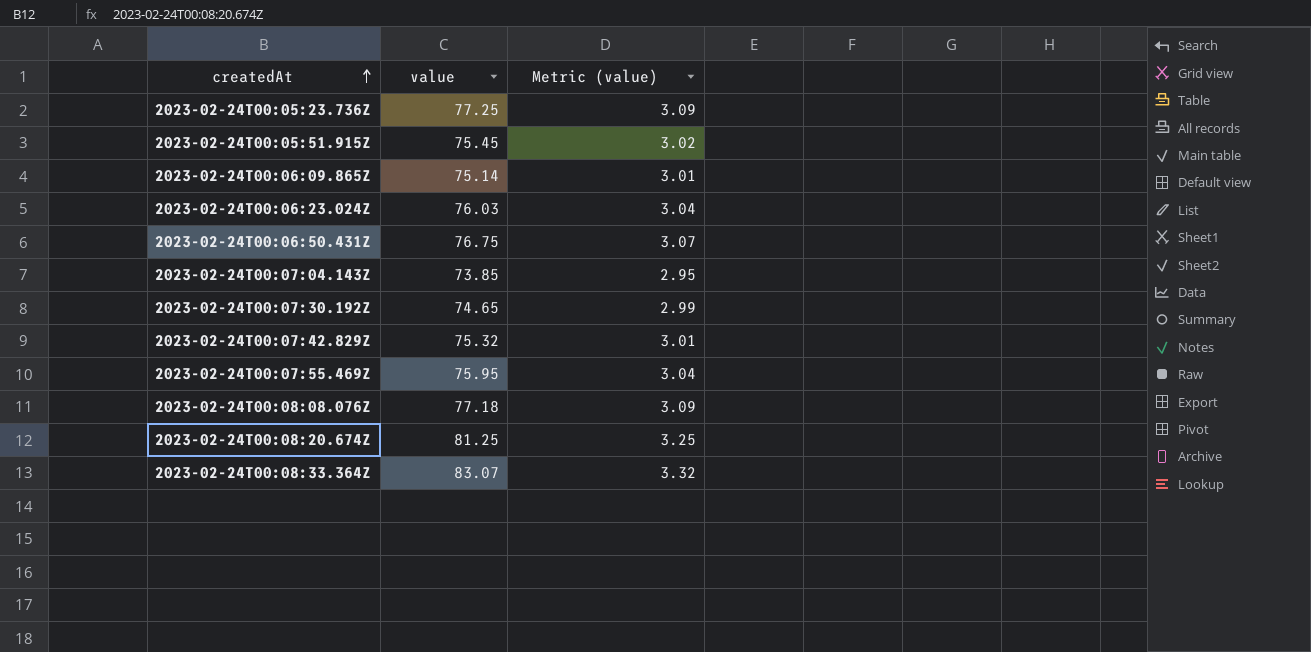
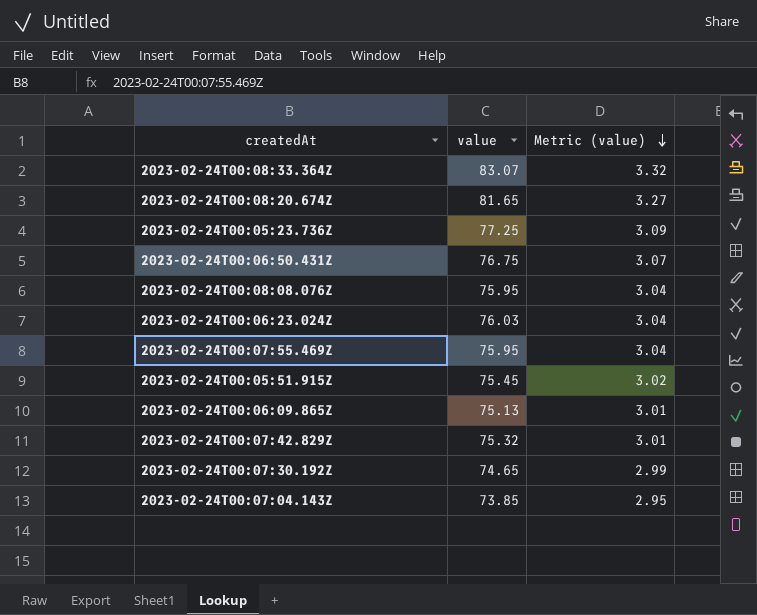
row order: createdAt ascending -> Metric (value) descending
2023-02-24T00:08:20.674Z | value: 81.25 -> 81.65
2023-02-24T00:08:20.674Z | Metric (value): 3.25 -> 3.27
2023-02-24T00:08:08.076Z | value: 77.18 -> 75.95
2023-02-24T00:08:08.076Z | Metric (value): 3.09 -> 3.04
2023-02-24T00:06:09.865Z | value: 75.14 -> 75.13

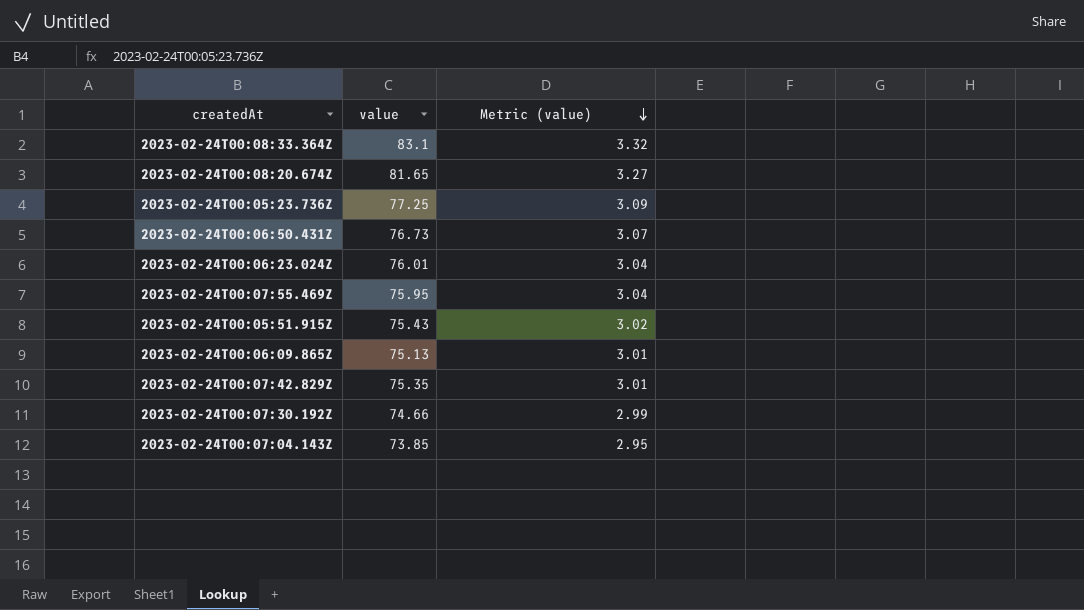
row 2023-02-24T00:08:08.076Z: 75.95 | 3.04 -> none
2023-02-24T00:08:33.364Z | value: 83.07 -> 83.1
2023-02-24T00:06:50.431Z | value: 76.75 -> 76.73
2023-02-24T00:06:23.024Z | value: 76.03 -> 76.01
2023-02-24T00:05:51.915Z | value: 75.45 -> 75.43
2023-02-24T00:07:42.829Z | value: 75.32 -> 75.35
2023-02-24T00:07:30.192Z | value: 74.65 -> 74.66

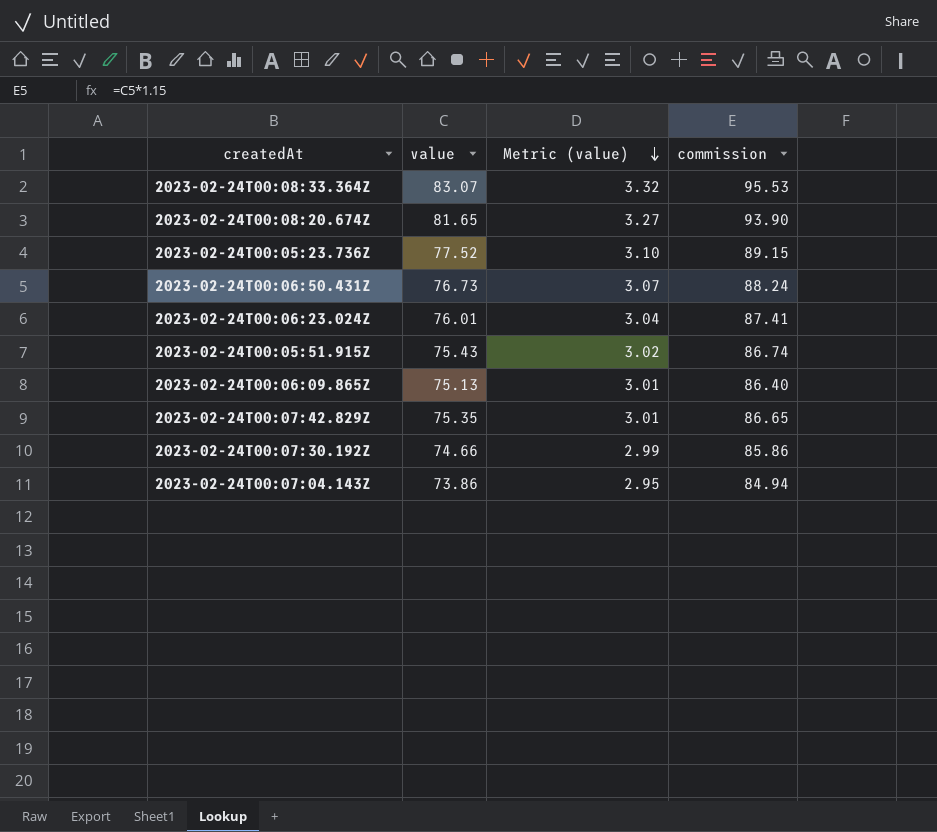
column commission | formula: none -> [value] * 1.15
row 2023-02-24T00:07:55.469Z: 75.95 | 3.04 -> none
2023-02-24T00:08:33.364Z | value: 83.1 -> 83.07
2023-02-24T00:05:23.736Z | value: 77.25 -> 77.52
2023-02-24T00:05:23.736Z | Metric (value): 3.09 -> 3.10
2023-02-24T00:07:04.143Z | value: 73.85 -> 73.86

